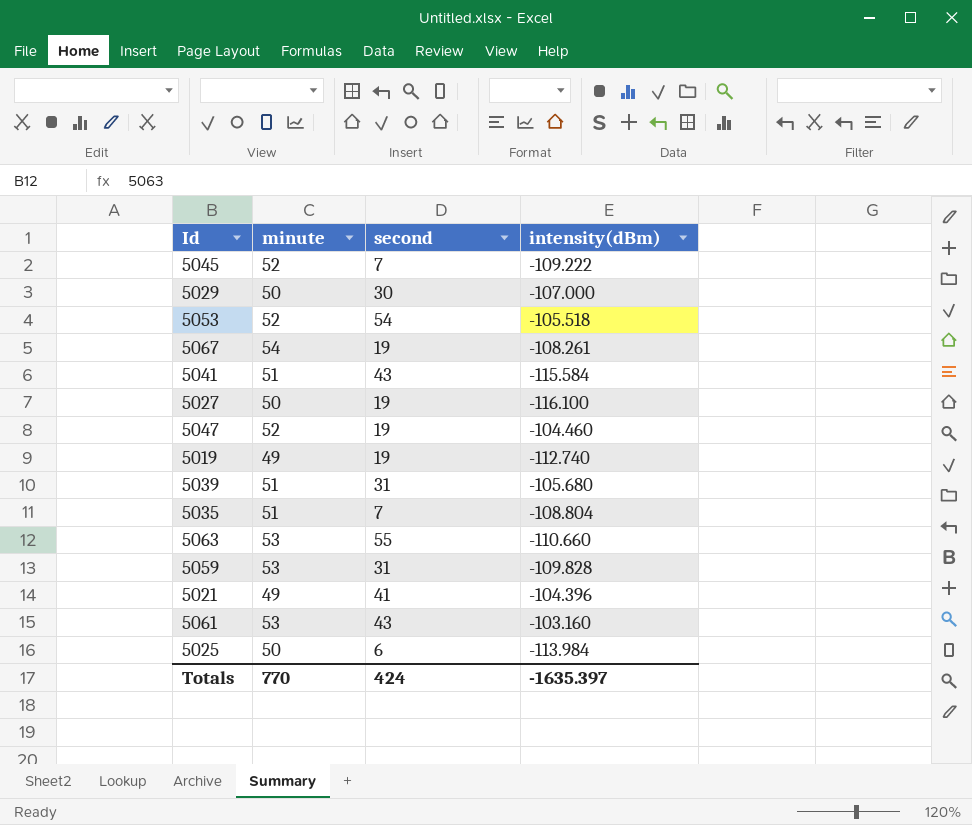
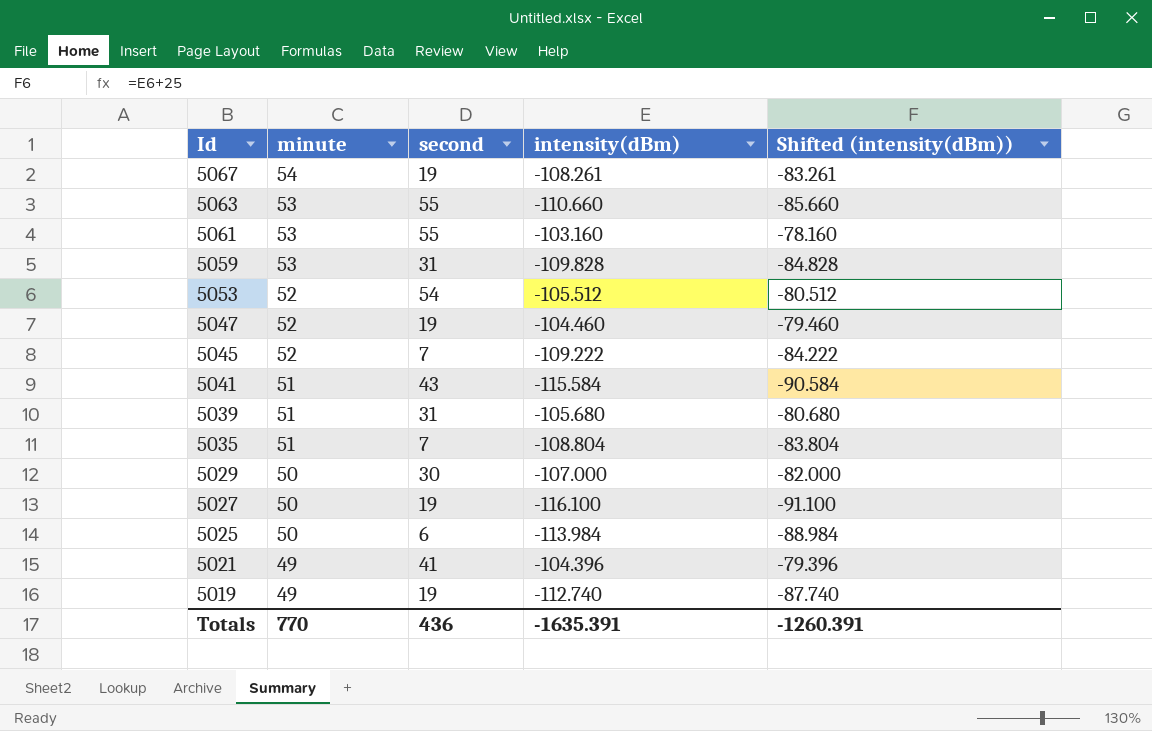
row order: none -> Id descending
column Shifted (intensity(dBm)) | formula: none -> [intensity(dBm)] + 25
5061 | second: 43 -> 55
5053 | intensity(dBm): -105.518 -> -105.512
Totals | second: 424 -> 436
Totals | intensity(dBm): -1635.397 -> -1635.391

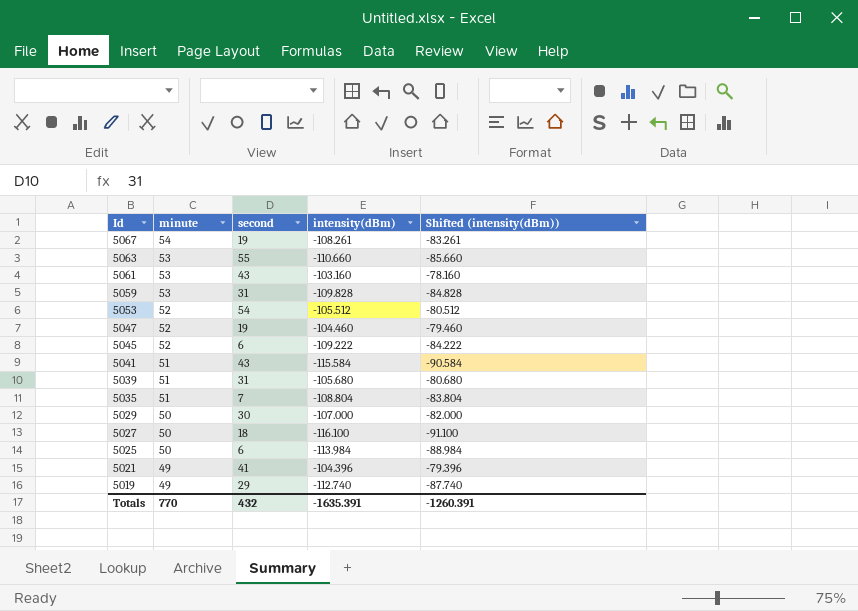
5061 | second: 55 -> 43
5045 | second: 7 -> 6
5027 | second: 19 -> 18
5019 | second: 19 -> 29
Totals | second: 436 -> 432

